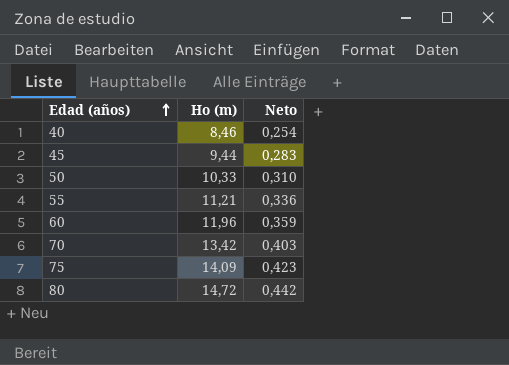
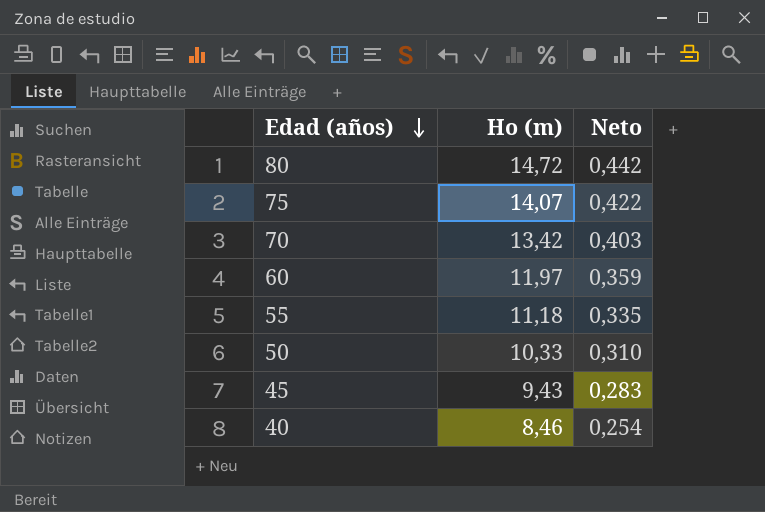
row order: Edad (años) ascending -> Edad (años) descending
75 | Ho (m): 14,09 -> 14,07
75 | Neto: 0,423 -> 0,422
60 | Ho (m): 11,96 -> 11,97
55 | Ho (m): 11,21 -> 11,18
55 | Neto: 0,336 -> 0,335
45 | Ho (m): 9,44 -> 9,43

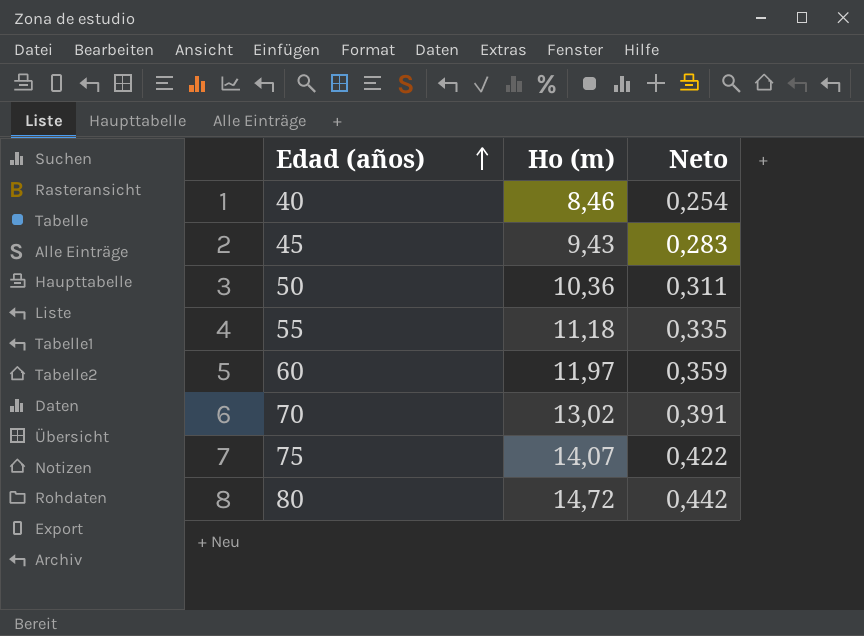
row order: Edad (años) descending -> Edad (años) ascending
50 | Ho (m): 10,33 -> 10,36
50 | Neto: 0,310 -> 0,311
70 | Ho (m): 13,42 -> 13,02
70 | Neto: 0,403 -> 0,391

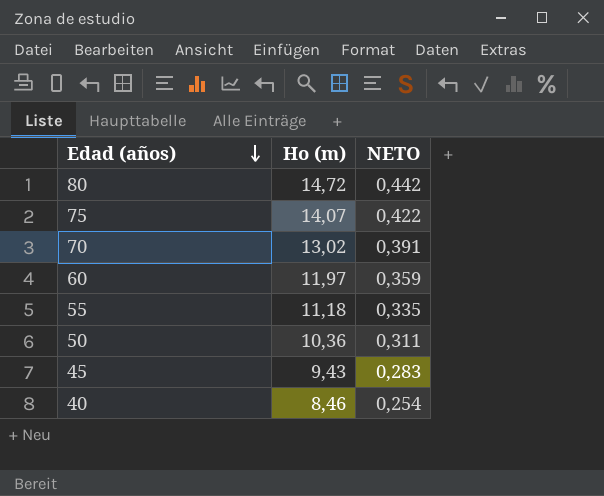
row order: Edad (años) ascending -> Edad (años) descending
column name: Neto -> NETO

